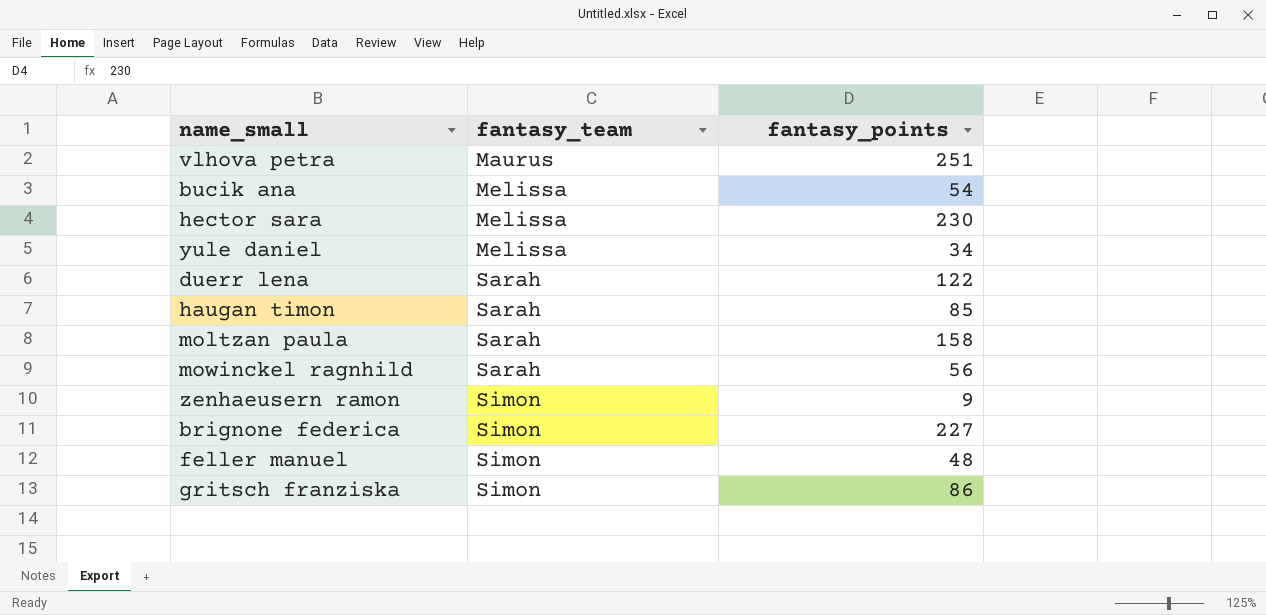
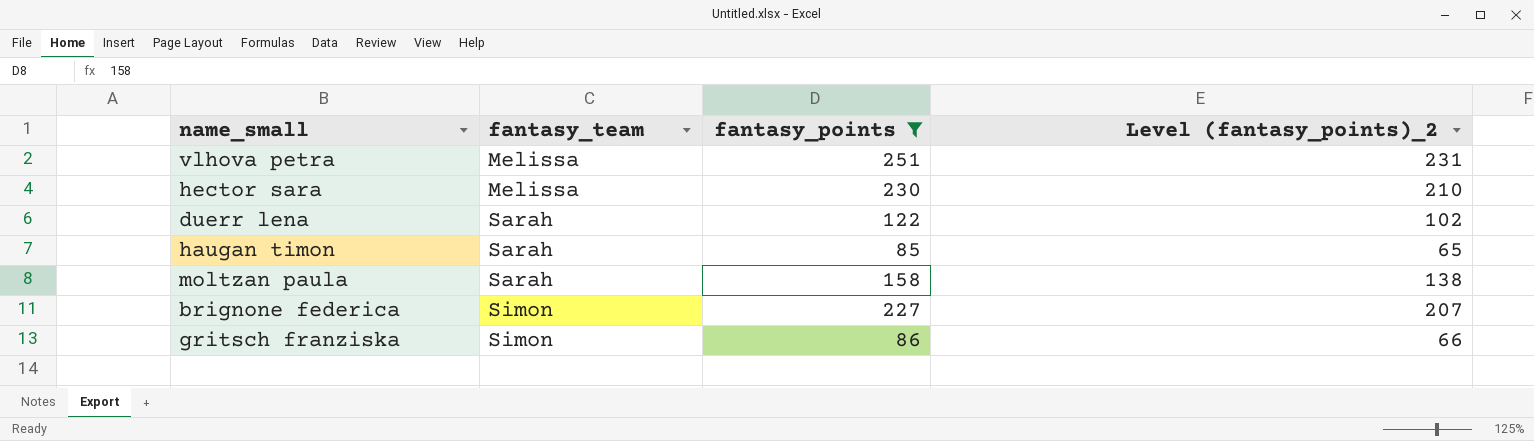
filter: none -> fantasy_points >= 85
column Level (fantasy_points)_2 | formula: none -> [fantasy_points] - 20
vlhova petra | fantasy_team: Maurus -> Melissa

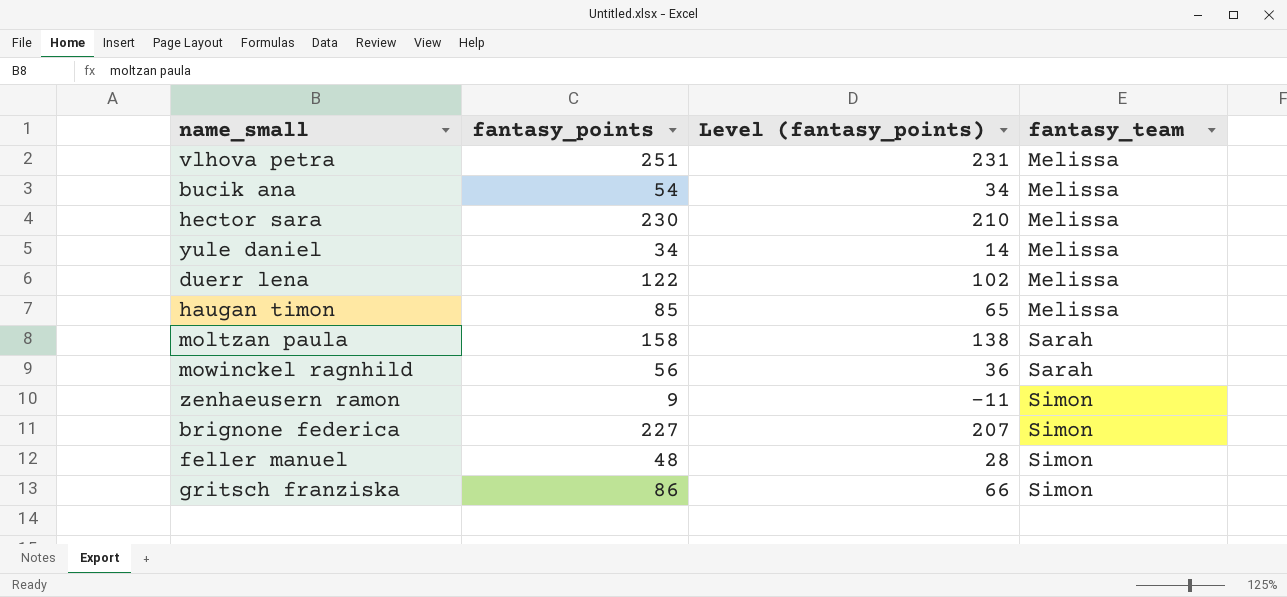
filter: fantasy_points >= 85 -> none
column name: Level (fantasy_points)_2 -> Level (fantasy_points)
column fantasy_team | position: 2 -> 4
duerr lena | fantasy_team: Sarah -> Melissa
haugan timon | fantasy_team: Sarah -> Melissa

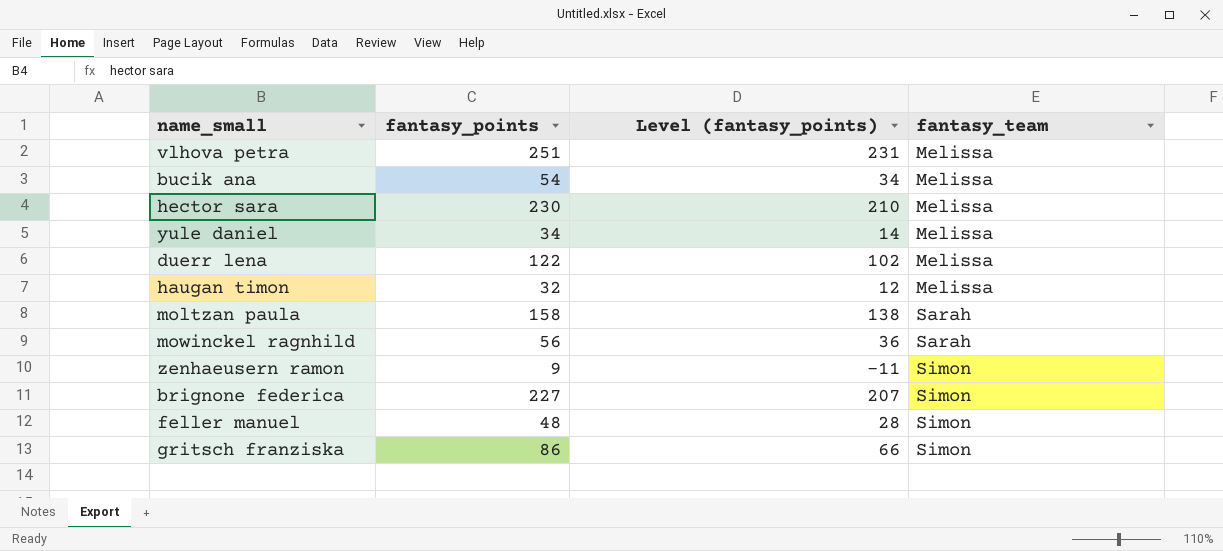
haugan timon | fantasy_points: 85 -> 32
haugan timon | Level (fantasy_points): 65 -> 12

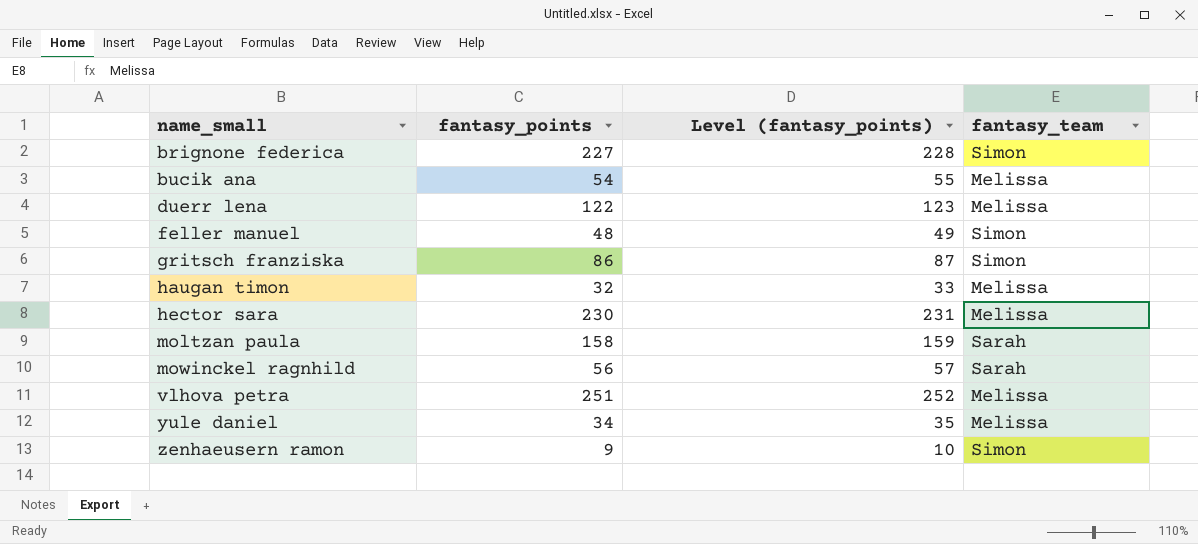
row order: fantasy_team ascending -> name_small ascending
column Level (fantasy_points) | formula: [fantasy_points] - 20 -> [fantasy_points] + 1

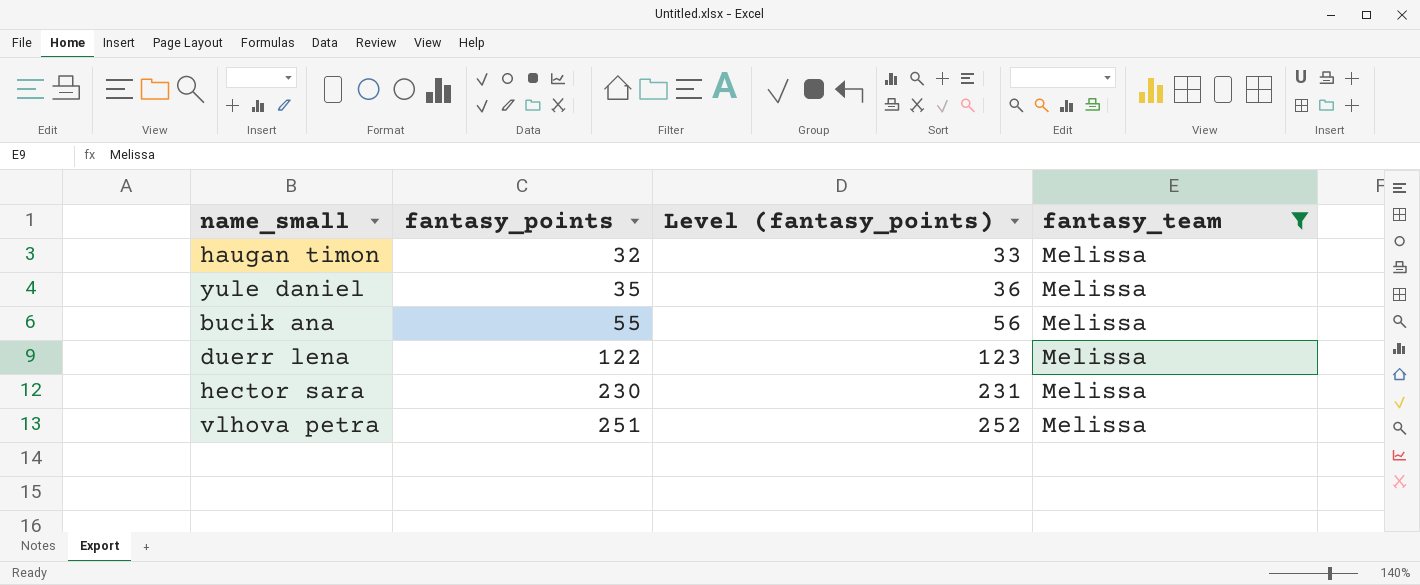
filter: none -> fantasy_team = Melissa
row order: name_small ascending -> fantasy_points ascending
yule daniel | fantasy_points: 34 -> 35
yule daniel | Level (fantasy_points): 35 -> 36
bucik ana | fantasy_points: 54 -> 55
bucik ana | Level (fantasy_points): 55 -> 56

